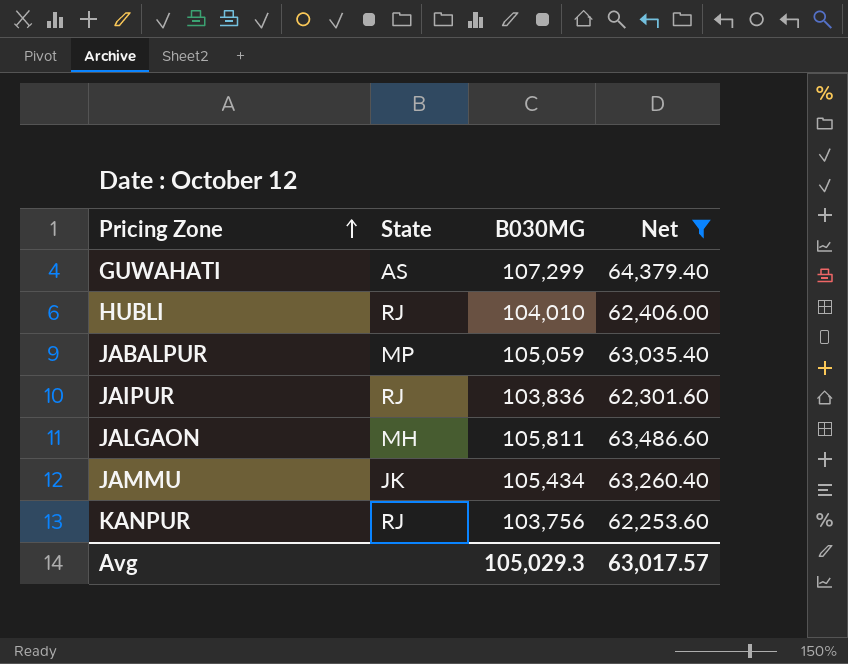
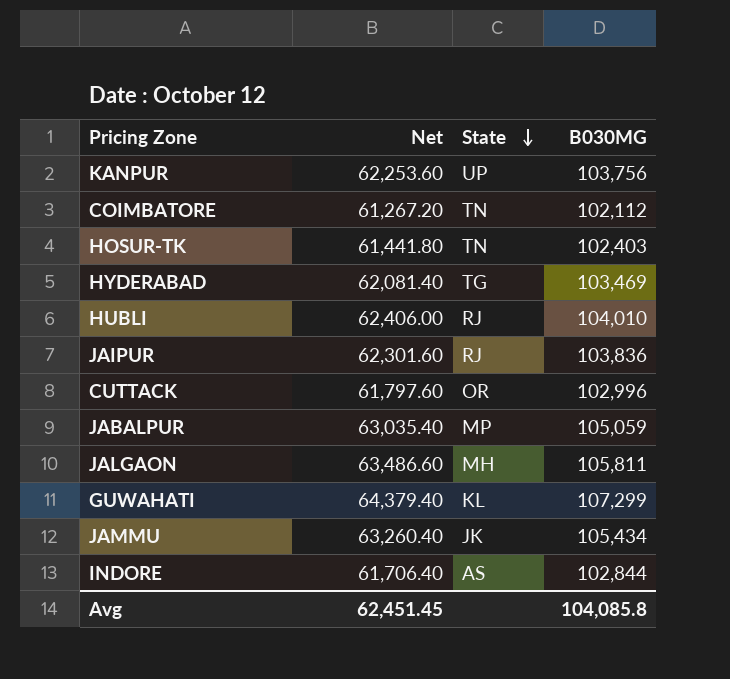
filter: Net >= 62,253.60 -> none
row order: Pricing Zone ascending -> State descending
column Net | position: 4 -> 2
KANPUR | State: RJ -> UP
GUWAHATI | State: AS -> KL
Avg | Net: 63,017.57 -> 62,451.45
Avg | B030MG: 105,029.3 -> 104,085.8

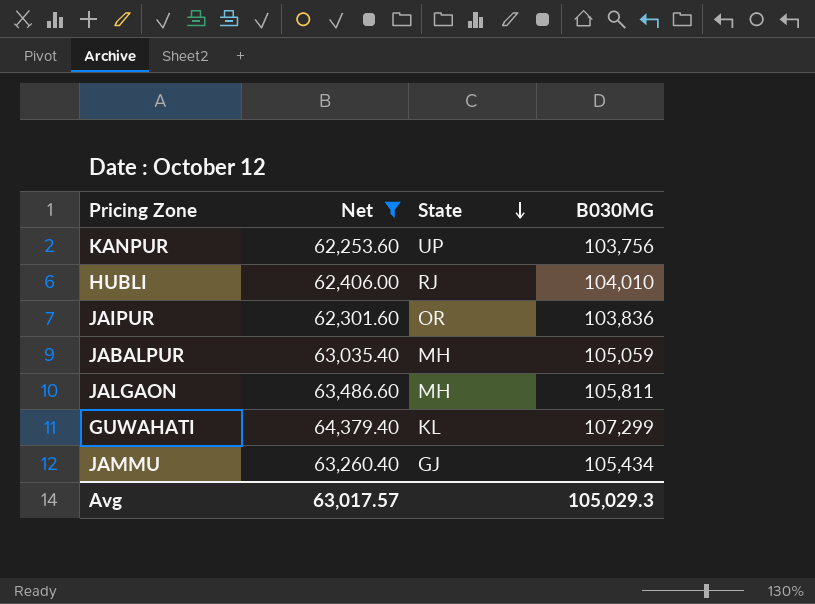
filter: none -> Net >= 62,253.60
JAIPUR | State: RJ -> OR
JABALPUR | State: MP -> MH
JAMMU | State: JK -> GJ
Avg | Net: 62,451.45 -> 63,017.57
Avg | B030MG: 104,085.8 -> 105,029.3

